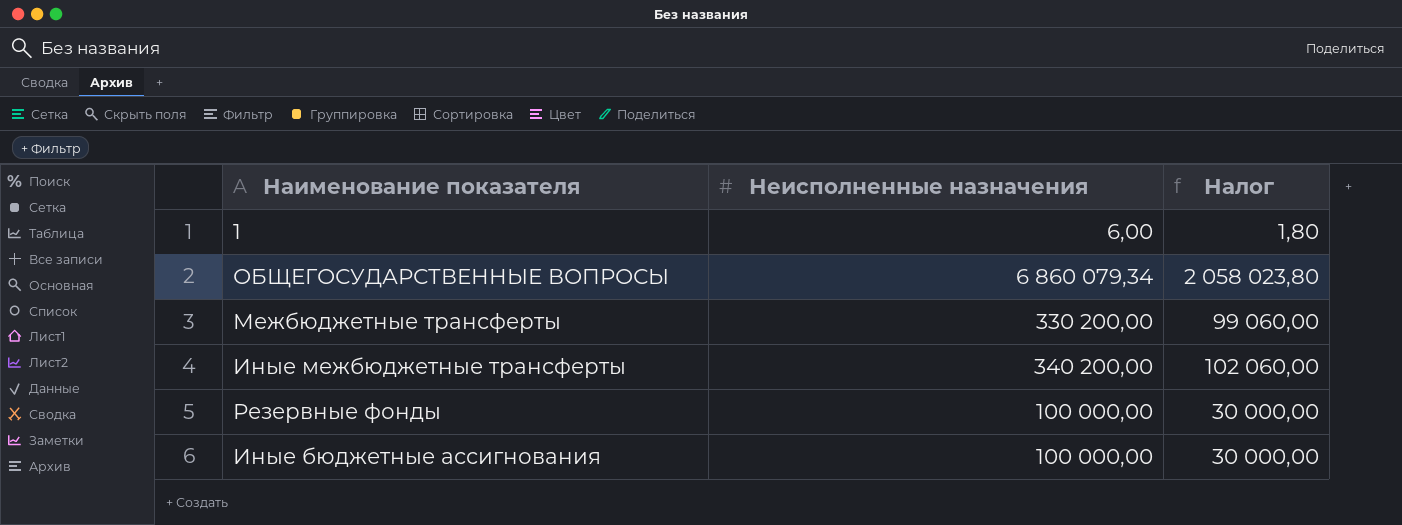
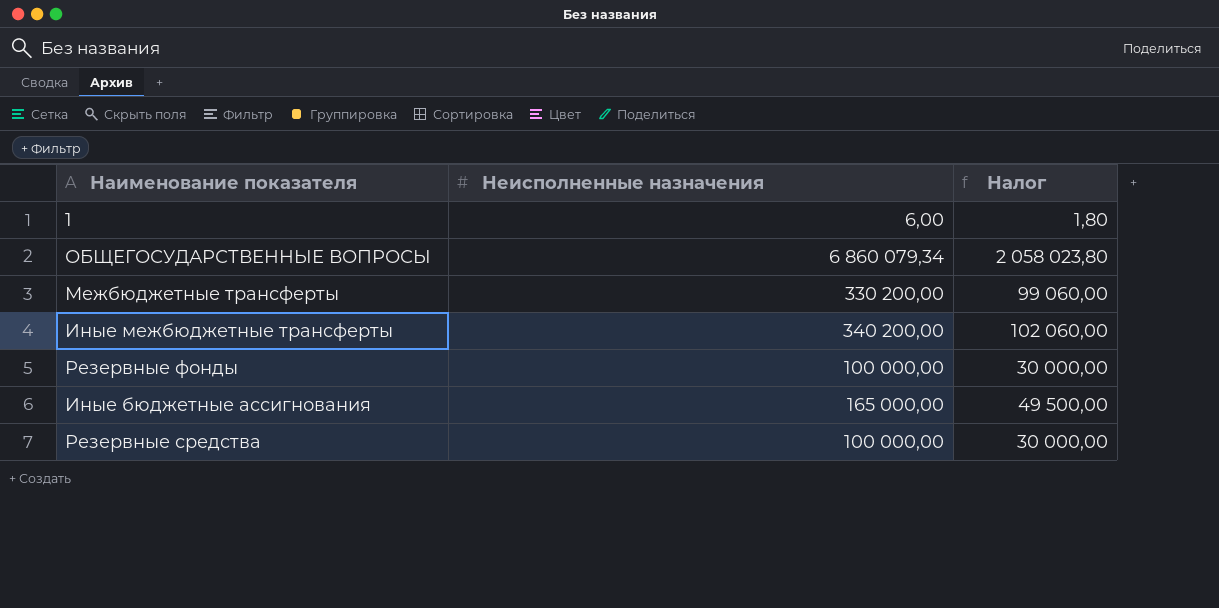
Иные бюджетные ассигнования | Неисполненные назначения: 100 000,00 -> 165 000,00
Иные бюджетные ассигнования | Налог: 30 000,00 -> 49 500,00
row Резервные средства: none -> 100 000,00 | 30 000,00

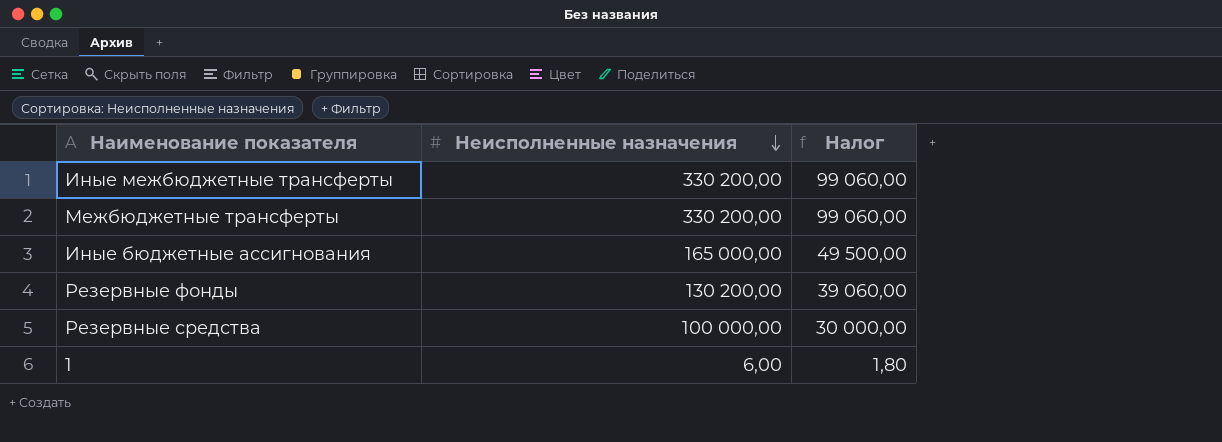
row order: none -> Неисполненные назначения descending
row ОБЩЕГОСУДАРСТВЕННЫЕ ВОПРОСЫ: 6 860 079,34 | 2 058 023,80 -> none
Иные межбюджетные трансферты | Неисполненные назначения: 340 200,00 -> 330 200,00
Иные межбюджетные трансферты | Налог: 102 060,00 -> 99 060,00
Резервные фонды | Неисполненные назначения: 100 000,00 -> 130 200,00
Резервные фонды | Налог: 30 000,00 -> 39 060,00

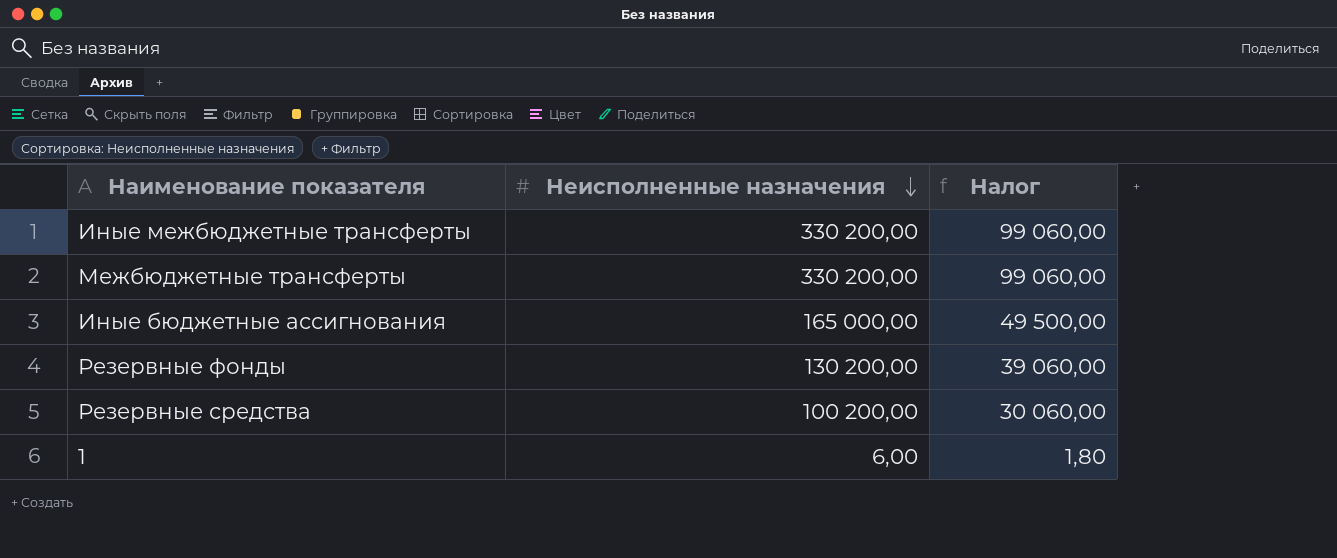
Резервные средства | Неисполненные назначения: 100 000,00 -> 100 200,00
Резервные средства | Налог: 30 000,00 -> 30 060,00

